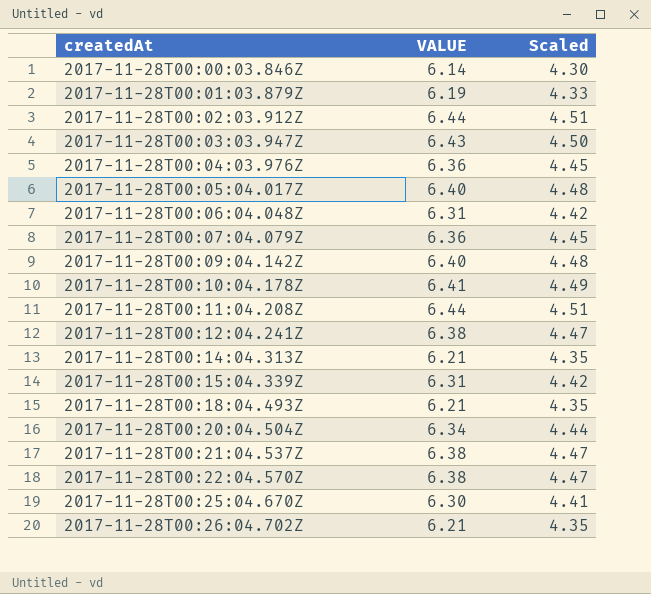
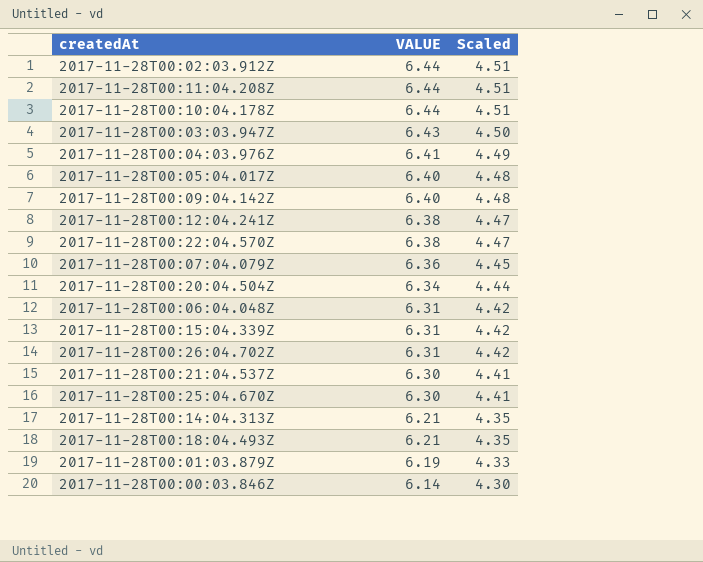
row order: createdAt ascending -> VALUE descending
2017-11-28T00:10:04.178Z | VALUE: 6.41 -> 6.44
2017-11-28T00:10:04.178Z | Scaled: 4.49 -> 4.51
2017-11-28T00:04:03.976Z | VALUE: 6.36 -> 6.41
2017-11-28T00:04:03.976Z | Scaled: 4.45 -> 4.49
2017-11-28T00:26:04.702Z | VALUE: 6.21 -> 6.31
2017-11-28T00:26:04.702Z | Scaled: 4.35 -> 4.42
2017-11-28T00:21:04.537Z | VALUE: 6.38 -> 6.30
2017-11-28T00:21:04.537Z | Scaled: 4.47 -> 4.41

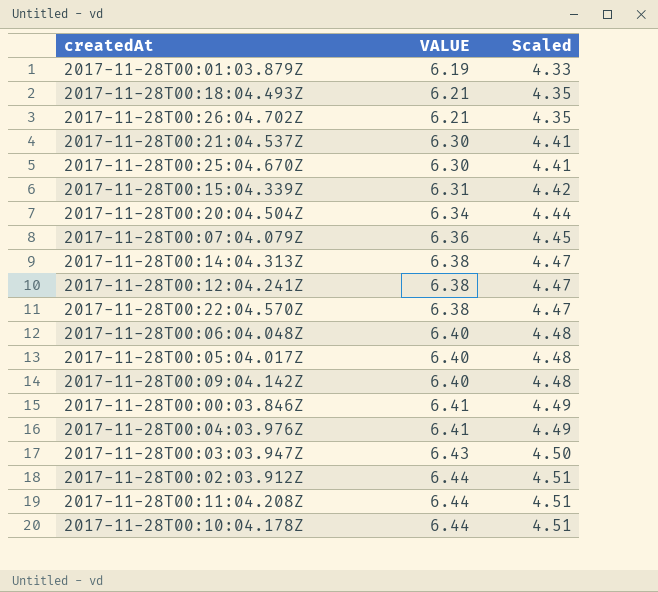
row order: VALUE descending -> VALUE ascending
2017-11-28T00:26:04.702Z | VALUE: 6.31 -> 6.21
2017-11-28T00:26:04.702Z | Scaled: 4.42 -> 4.35
2017-11-28T00:14:04.313Z | VALUE: 6.21 -> 6.38
2017-11-28T00:14:04.313Z | Scaled: 4.35 -> 4.47
2017-11-28T00:06:04.048Z | VALUE: 6.31 -> 6.40
2017-11-28T00:06:04.048Z | Scaled: 4.42 -> 4.48
2017-11-28T00:00:03.846Z | VALUE: 6.14 -> 6.41
2017-11-28T00:00:03.846Z | Scaled: 4.30 -> 4.49

